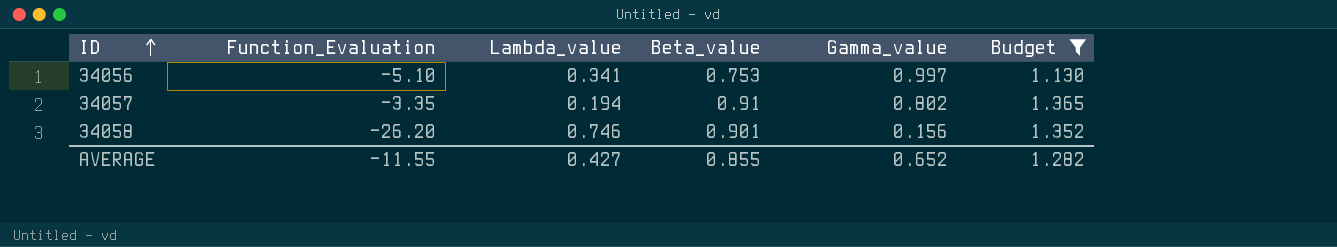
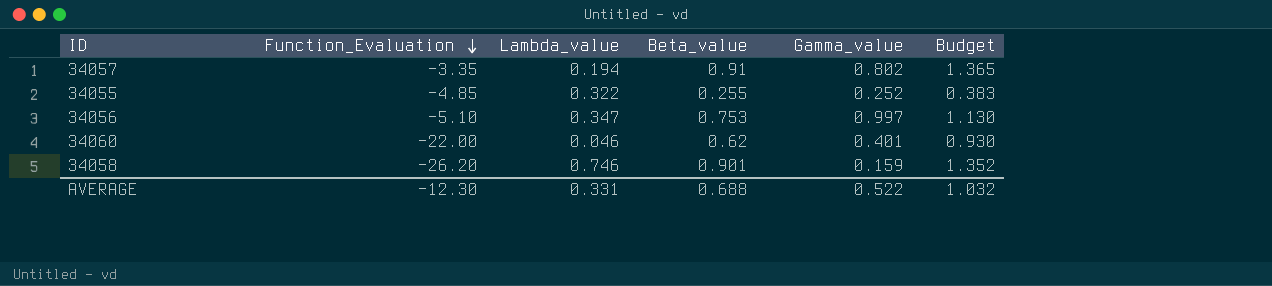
filter: Budget >= 1.130 -> none
row order: ID ascending -> Function_Evaluation descending
34056 | Lambda_value: 0.341 -> 0.347
34058 | Gamma_value: 0.156 -> 0.159
AVERAGE | Function_Evaluation: -11.55 -> -12.30
AVERAGE | Lambda_value: 0.427 -> 0.331
AVERAGE | Beta_value: 0.855 -> 0.688
AVERAGE | Gamma_value: 0.652 -> 0.522
AVERAGE | Budget: 1.282 -> 1.032

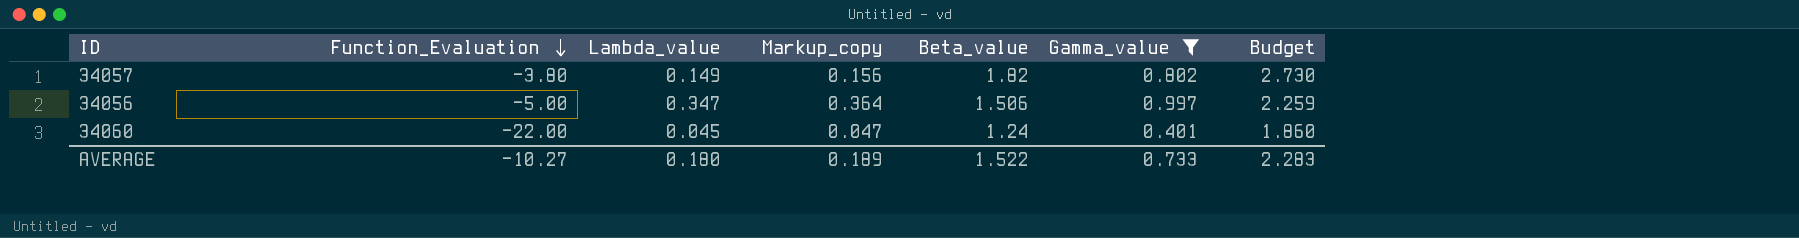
filter: none -> Gamma_value >= 0.401
column Markup_copy | formula: none -> [Lambda_value] * 1.05
34057 | Function_Evaluation: -3.35 -> -3.80
34057 | Lambda_value: 0.194 -> 0.149
34057 | Beta_value: 0.91 -> 1.82
34057 | Budget: 1.365 -> 2.730
34056 | Function_Evaluation: -5.10 -> -5.00
34056 | Beta_value: 0.753 -> 1.506
34056 | Budget: 1.130 -> 2.259
34060 | Lambda_value: 0.046 -> 0.045
34060 | Beta_value: 0.62 -> 1.24
34060 | Budget: 0.930 -> 1.860
AVERAGE | Function_Evaluation: -12.30 -> -10.27
AVERAGE | Lambda_value: 0.331 -> 0.180
AVERAGE | Beta_value: 0.688 -> 1.522
AVERAGE | Gamma_value: 0.522 -> 0.733
AVERAGE | Budget: 1.032 -> 2.283

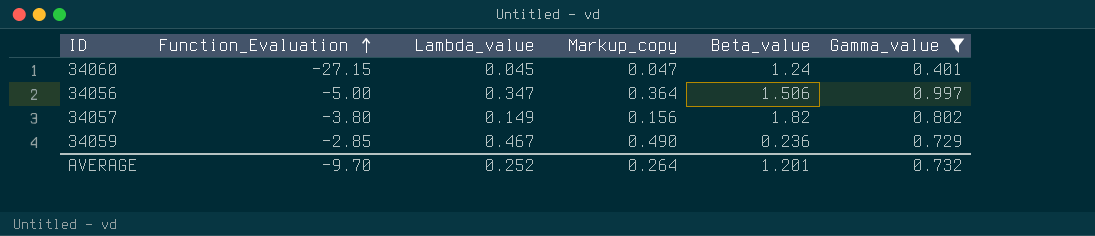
row order: Function_Evaluation descending -> Function_Evaluation ascending
column Budget | formula: [Beta_value] * 1.5 -> none
34060 | Function_Evaluation: -22.00 -> -27.15
row 34059: none -> -2.85 | 0.467 | 0.490 | 0.236 | 0.729
AVERAGE | Function_Evaluation: -10.27 -> -9.70
AVERAGE | Lambda_value: 0.180 -> 0.252
AVERAGE | Markup_copy: 0.189 -> 0.264
AVERAGE | Beta_value: 1.522 -> 1.201
AVERAGE | Gamma_value: 0.733 -> 0.732

